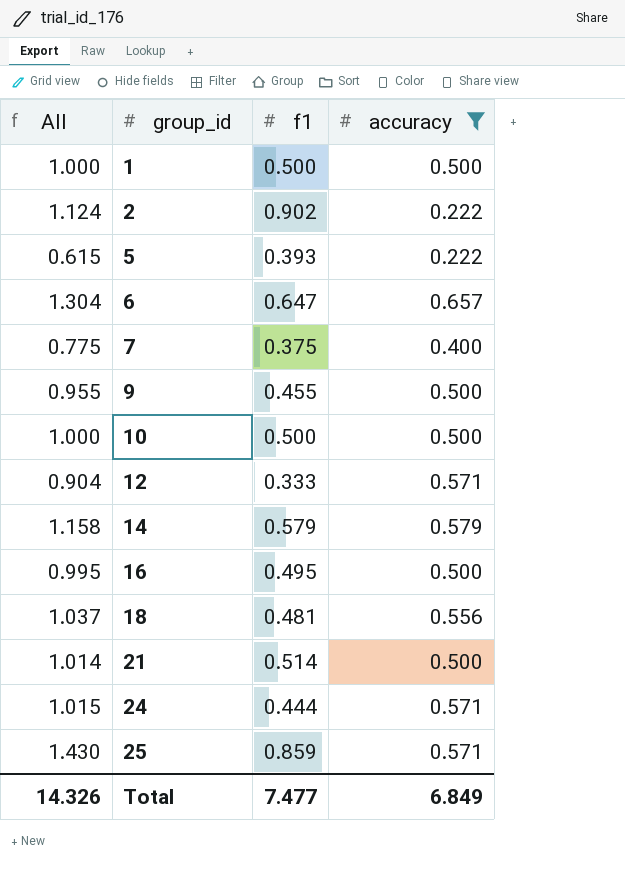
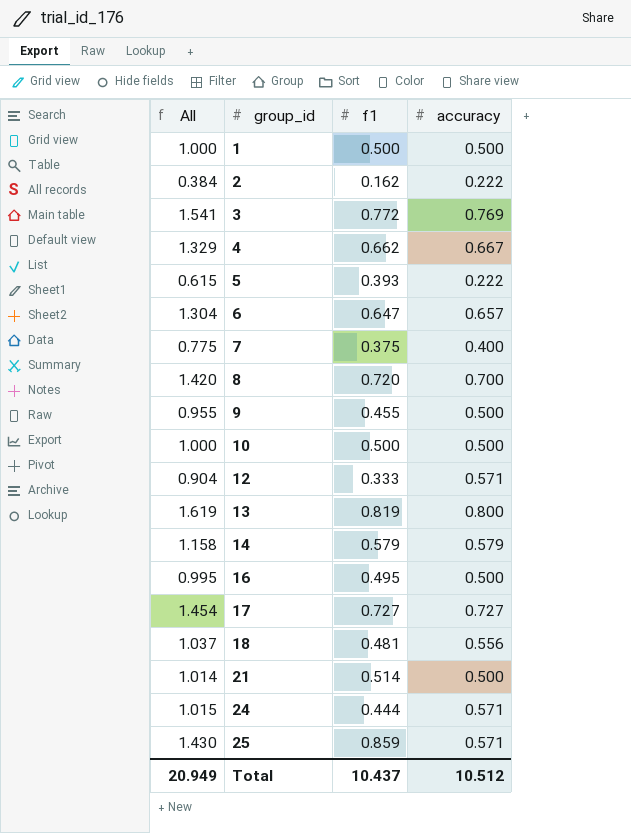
filter: accuracy <= 0.657 -> none
2 | All: 1.124 -> 0.384
2 | f1: 0.902 -> 0.162
Total | All: 14.326 -> 20.949
Total | f1: 7.477 -> 10.437
Total | accuracy: 6.849 -> 10.512

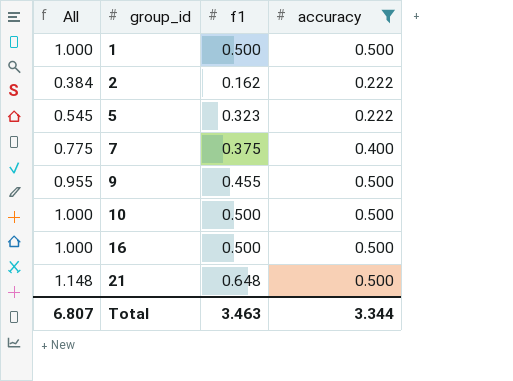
filter: none -> accuracy <= 0.500
5 | All: 0.615 -> 0.545
5 | f1: 0.393 -> 0.323
16 | All: 0.995 -> 1.000
16 | f1: 0.495 -> 0.500
21 | All: 1.014 -> 1.148
21 | f1: 0.514 -> 0.648
Total | All: 20.949 -> 6.807
Total | f1: 10.437 -> 3.463
Total | accuracy: 10.512 -> 3.344

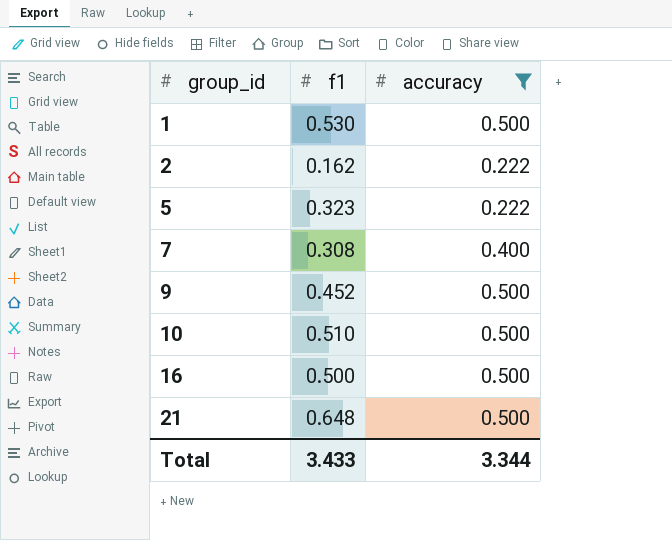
column All | formula: [f1] + [accuracy] -> none
1 | f1: 0.500 -> 0.530
7 | f1: 0.375 -> 0.308
9 | f1: 0.455 -> 0.452
10 | f1: 0.500 -> 0.510
Total | f1: 3.463 -> 3.433

